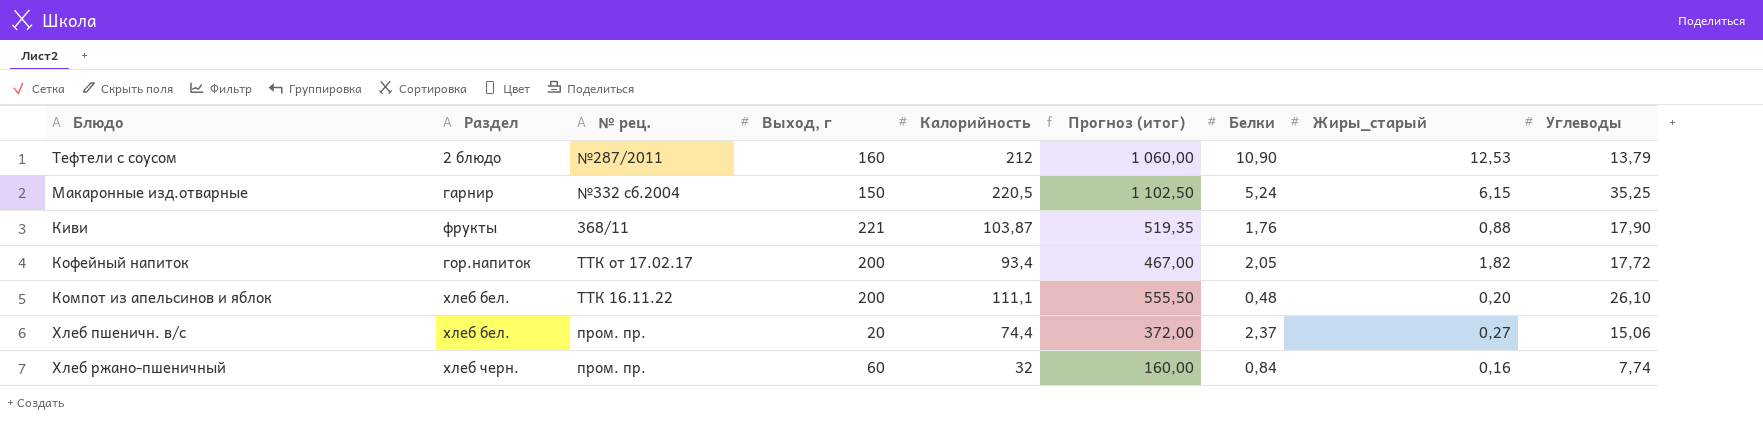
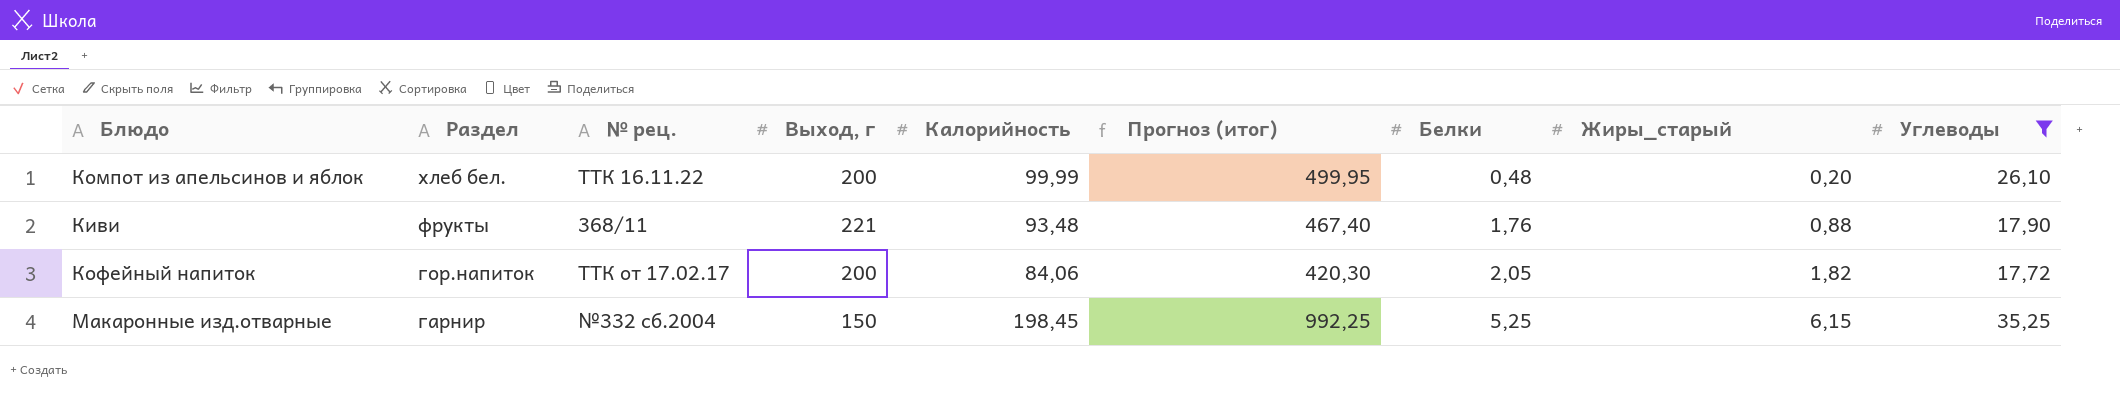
filter: none -> Углеводы >= 17,72
row order: none -> Раздел descending
Компот из апельсинов и яблок | Калорийность: 111,1 -> 99,99
Компот из апельсинов и яблок | Прогноз (итог): 555,50 -> 499,95
Киви | Калорийность: 103,87 -> 93,48
Киви | Прогноз (итог): 519,35 -> 467,40
Кофейный напиток | Калорийность: 93,4 -> 84,06
Кофейный напиток | Прогноз (итог): 467,00 -> 420,30
Макаронные изд.отварные | Калорийность: 220,5 -> 198,45
Макаронные изд.отварные | Прогноз (итог): 1 102,50 -> 992,25
Макаронные изд.отварные | Белки: 5,24 -> 5,25

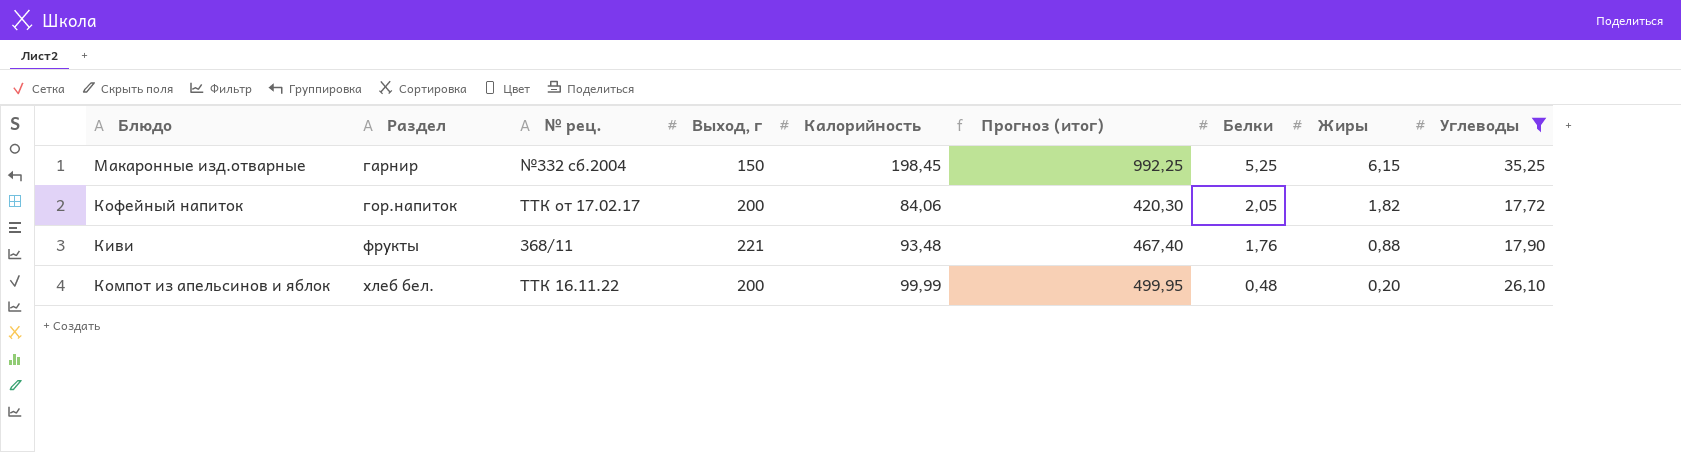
row order: Раздел descending -> Раздел ascending
column name: Жиры_старый -> Жиры

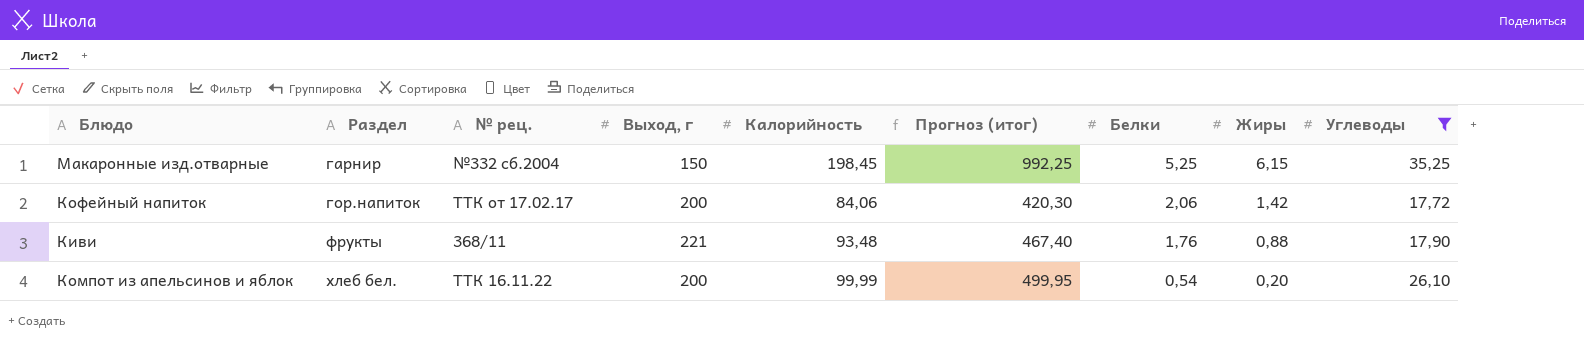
Кофейный напиток | Белки: 2,05 -> 2,06
Кофейный напиток | Жиры: 1,82 -> 1,42
Компот из апельсинов и яблок | Белки: 0,48 -> 0,54

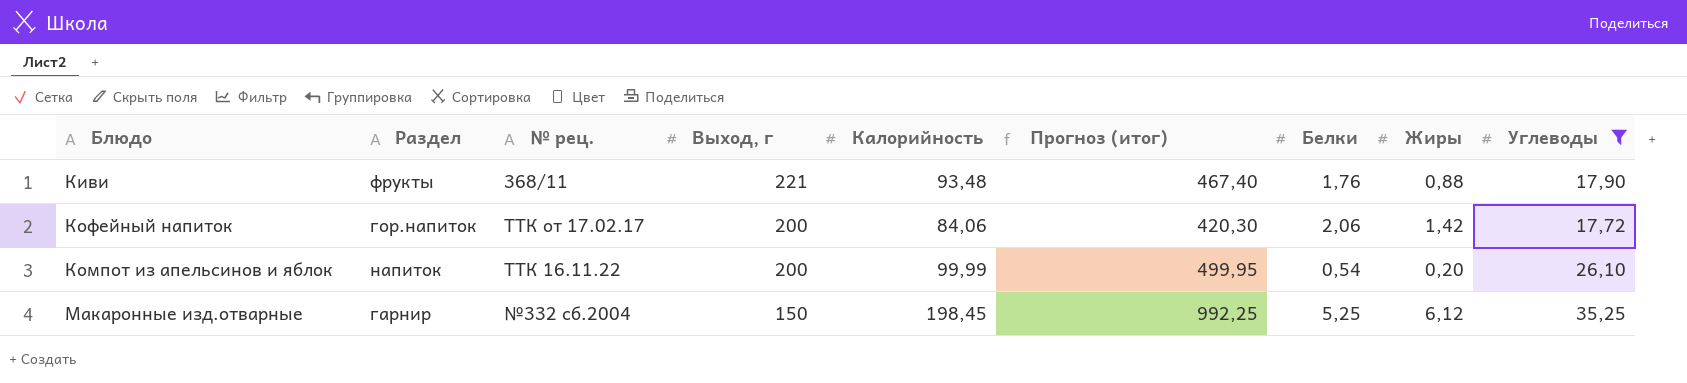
row order: Раздел ascending -> Выход, г descending
Компот из апельсинов и яблок | Раздел: хлеб бел. -> напиток
Макаронные изд.отварные | Жиры: 6,15 -> 6,12

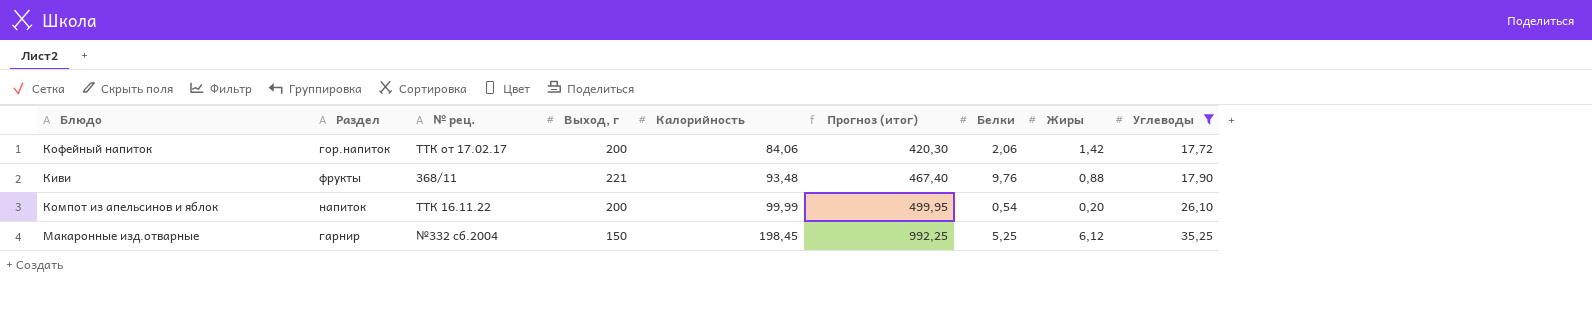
row order: Выход, г descending -> Калорийность ascending
Киви | Белки: 1,76 -> 9,76

